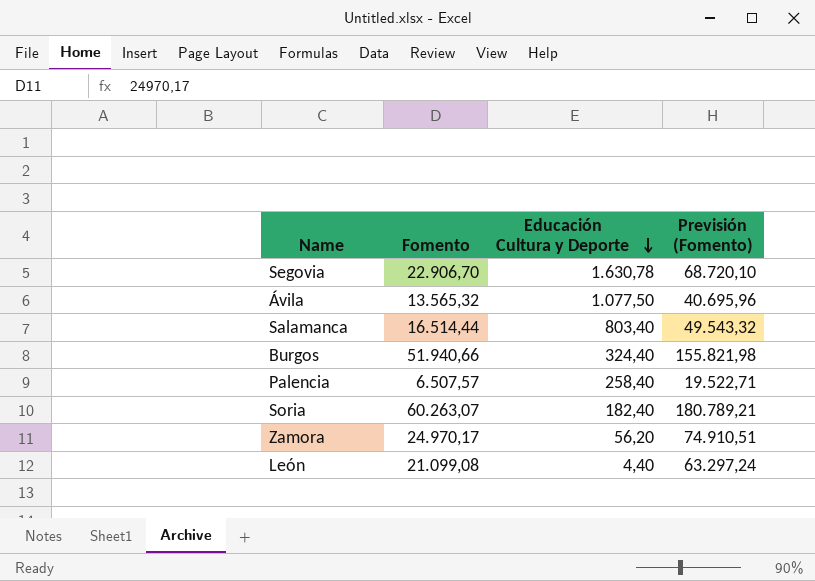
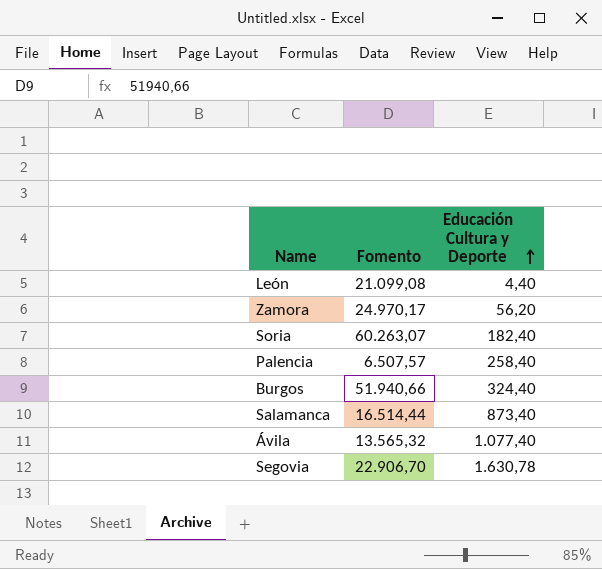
row order: Educación Cultura y Deporte descending -> Educación Cultura y Deporte ascending
column Previsión (Fomento) | formula: [Fomento] * 3 -> none
Salamanca | Educación Cultura y Deporte: 803,40 -> 873,40
Ávila | Educación Cultura y Deporte: 1.077,50 -> 1.077,40

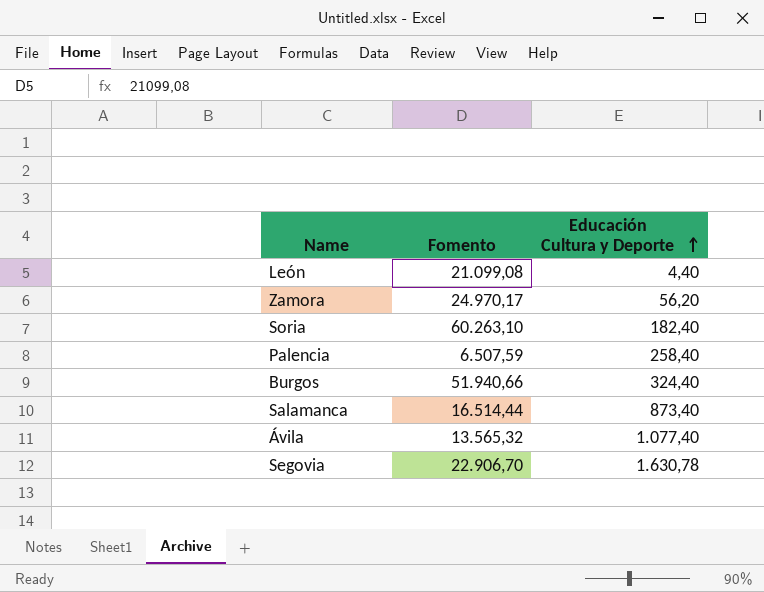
Soria | Fomento: 60.263,07 -> 60.263,10
Palencia | Fomento: 6.507,57 -> 6.507,59

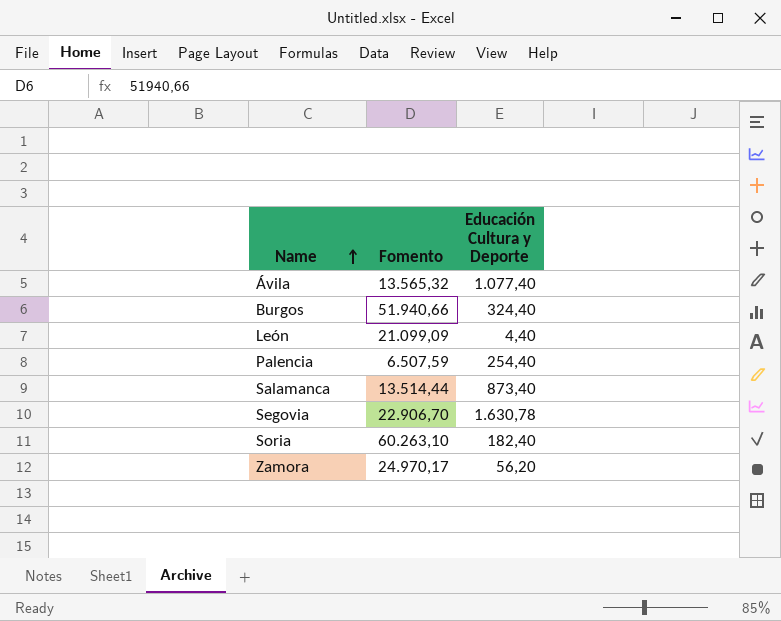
row order: Educación Cultura y Deporte ascending -> Name ascending
León | Fomento: 21.099,08 -> 21.099,09
Palencia | Educación Cultura y Deporte: 258,40 -> 254,40
Salamanca | Fomento: 16.514,44 -> 13.514,44

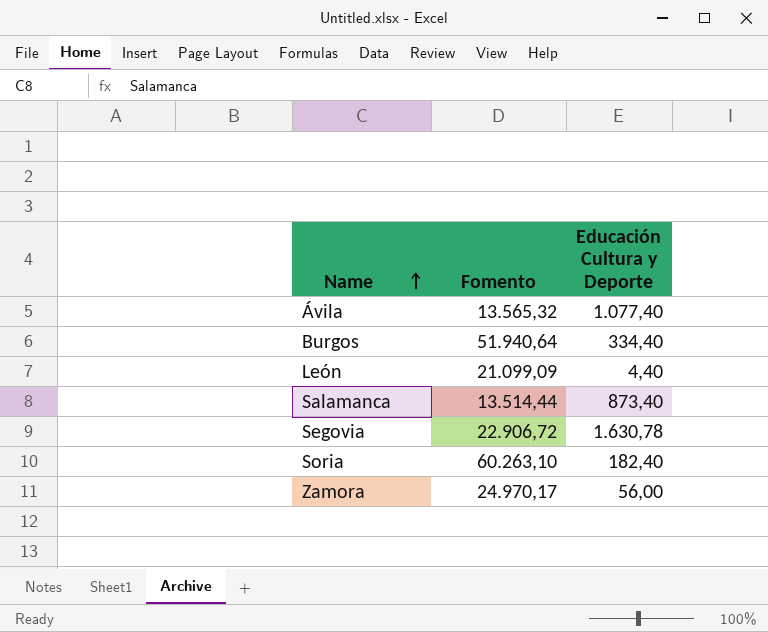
row Palencia: 6.507,59 | 254,40 -> none
Burgos | Fomento: 51.940,66 -> 51.940,64
Burgos | Educación Cultura y Deporte: 324,40 -> 334,40
Segovia | Fomento: 22.906,70 -> 22.906,72
Zamora | Educación Cultura y Deporte: 56,20 -> 56,00

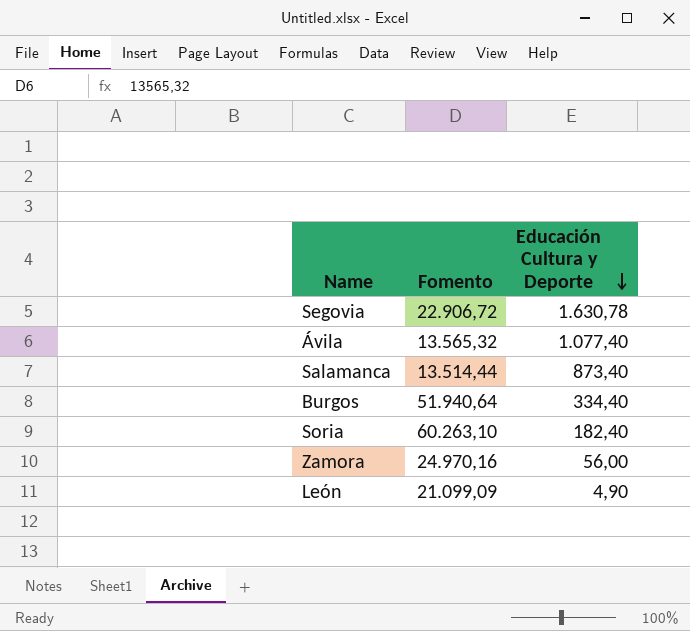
row order: Name ascending -> Educación Cultura y Deporte descending
Zamora | Fomento: 24.970,17 -> 24.970,16
León | Educación Cultura y Deporte: 4,40 -> 4,90

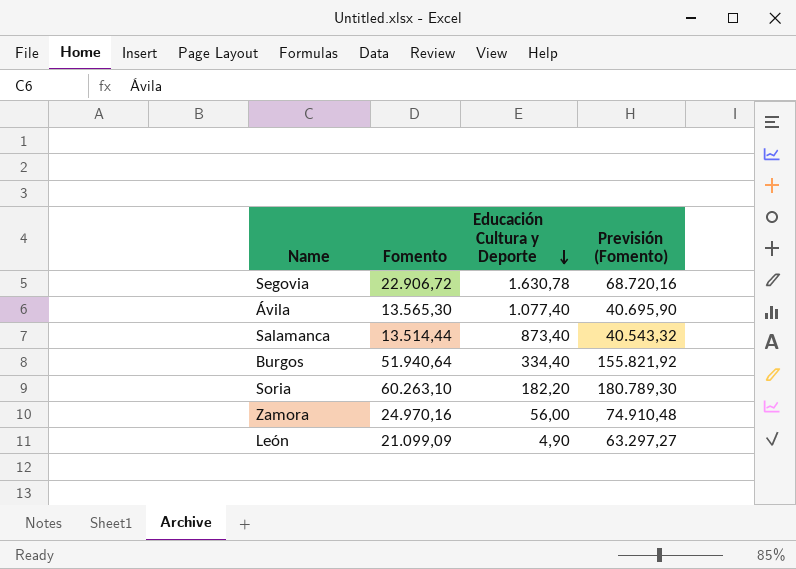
column Previsión (Fomento) | formula: none -> [Fomento] * 3
Ávila | Fomento: 13.565,32 -> 13.565,30
Soria | Educación Cultura y Deporte: 182,40 -> 182,20

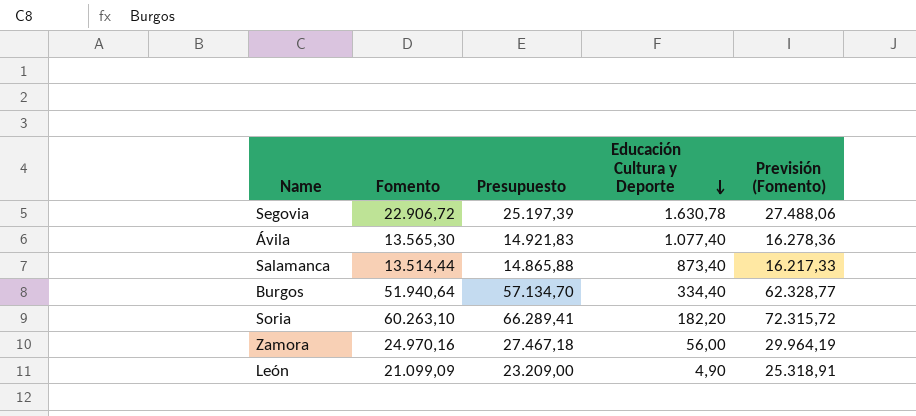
column Presupuesto | formula: none -> [Fomento] * 1,1
column Previsión (Fomento) | formula: [Fomento] * 3 -> [Fomento] * 1,2

